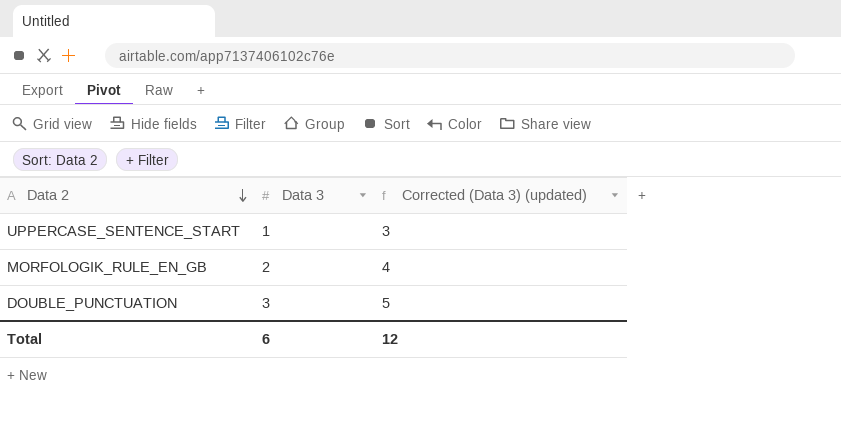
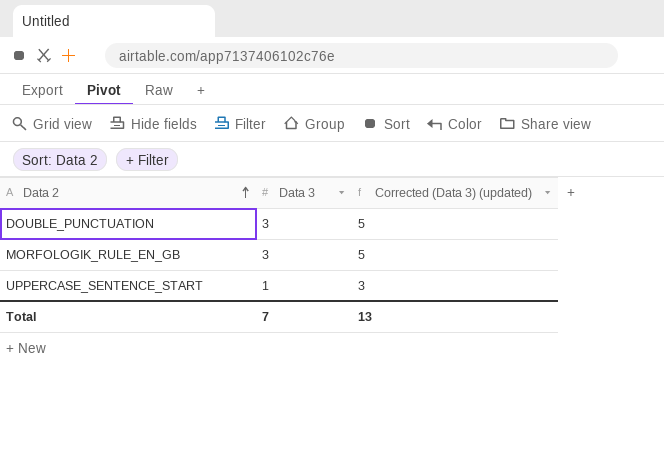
row order: Data 2 descending -> Data 2 ascending
MORFOLOGIK_RULE_EN_GB | Data 3: 2 -> 3
MORFOLOGIK_RULE_EN_GB | Corrected (Data 3) (updated): 4 -> 5
Total | Data 3: 6 -> 7
Total | Corrected (Data 3) (updated): 12 -> 13

